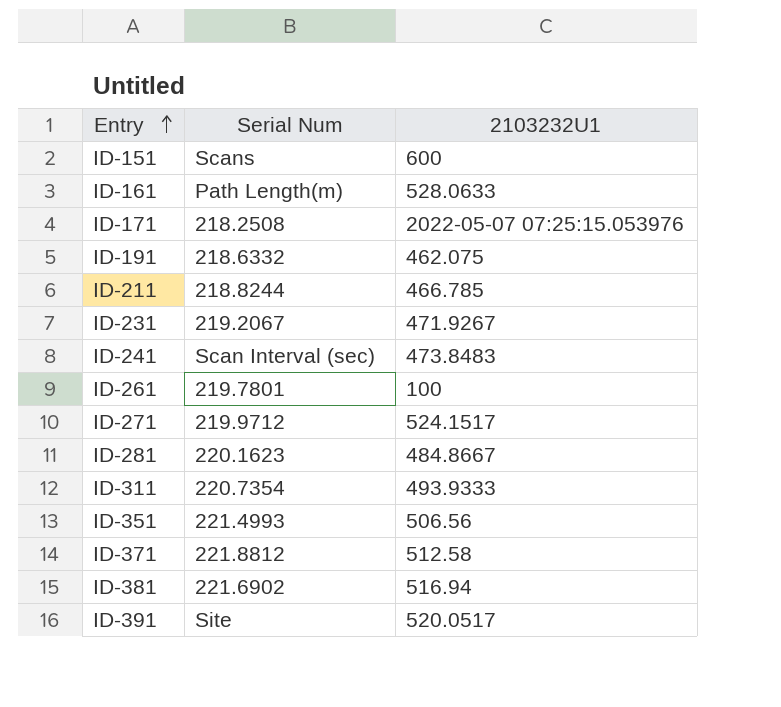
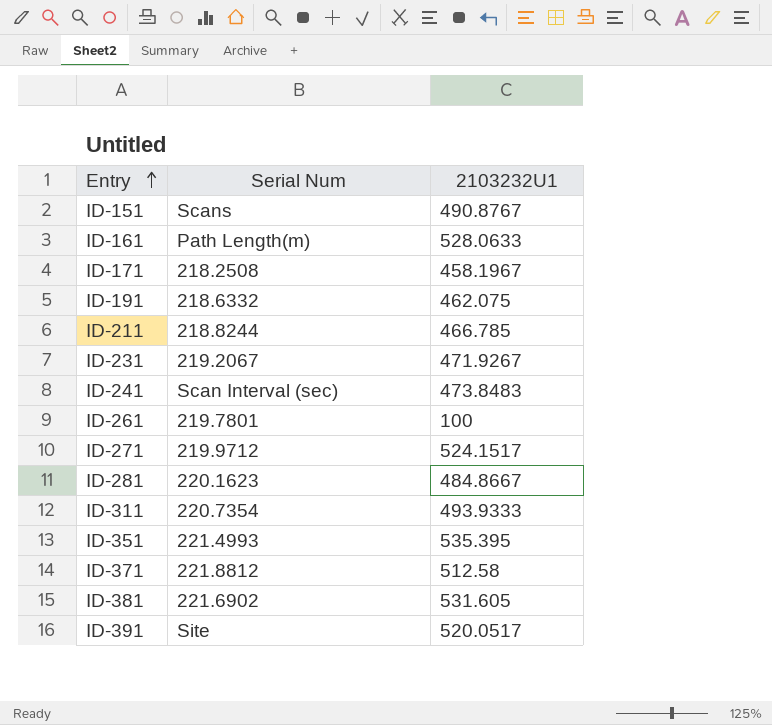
ID-151 | 2103232U1: 600 -> 490.8767
ID-171 | 2103232U1: 2022-05-07 07:25:15.053976 -> 458.1967
ID-351 | 2103232U1: 506.56 -> 535.395
ID-381 | 2103232U1: 516.94 -> 531.605

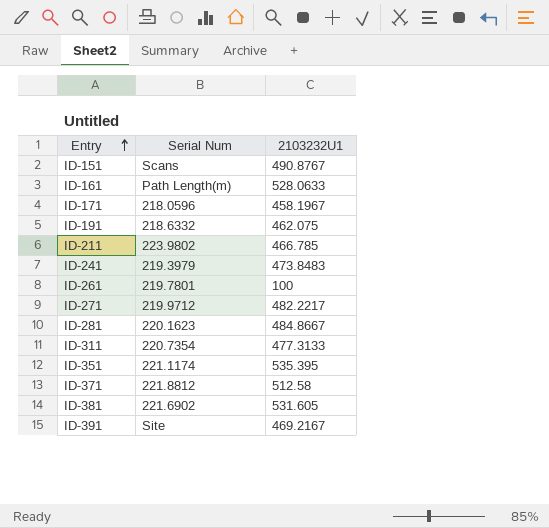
row ID-231: 219.2067 | 471.9267 -> none
ID-171 | Serial Num: 218.2508 -> 218.0596
ID-211 | Serial Num: 218.8244 -> 223.9802
ID-241 | Serial Num: Scan Interval (sec) -> 219.3979
ID-271 | 2103232U1: 524.1517 -> 482.2217
ID-311 | 2103232U1: 493.9333 -> 477.3133
ID-351 | Serial Num: 221.4993 -> 221.1174
ID-391 | 2103232U1: 520.0517 -> 469.2167

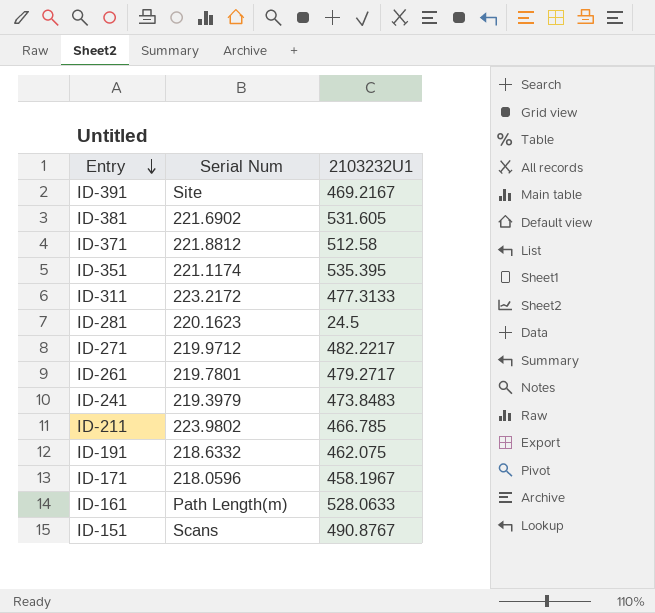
row order: Entry ascending -> Entry descending
ID-311 | Serial Num: 220.7354 -> 223.2172
ID-281 | 2103232U1: 484.8667 -> 24.5
ID-261 | 2103232U1: 100 -> 479.2717

